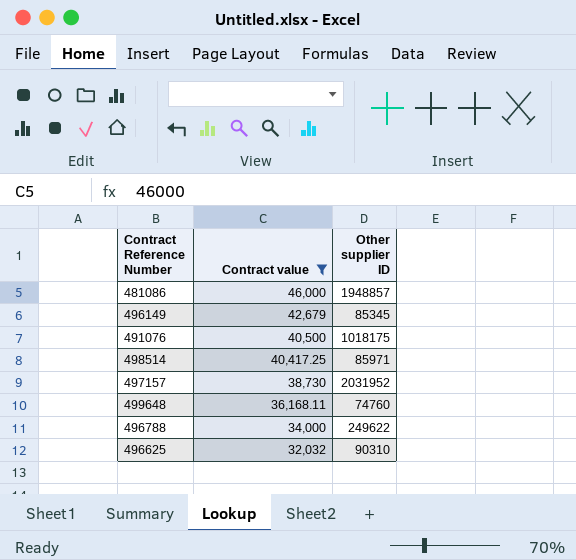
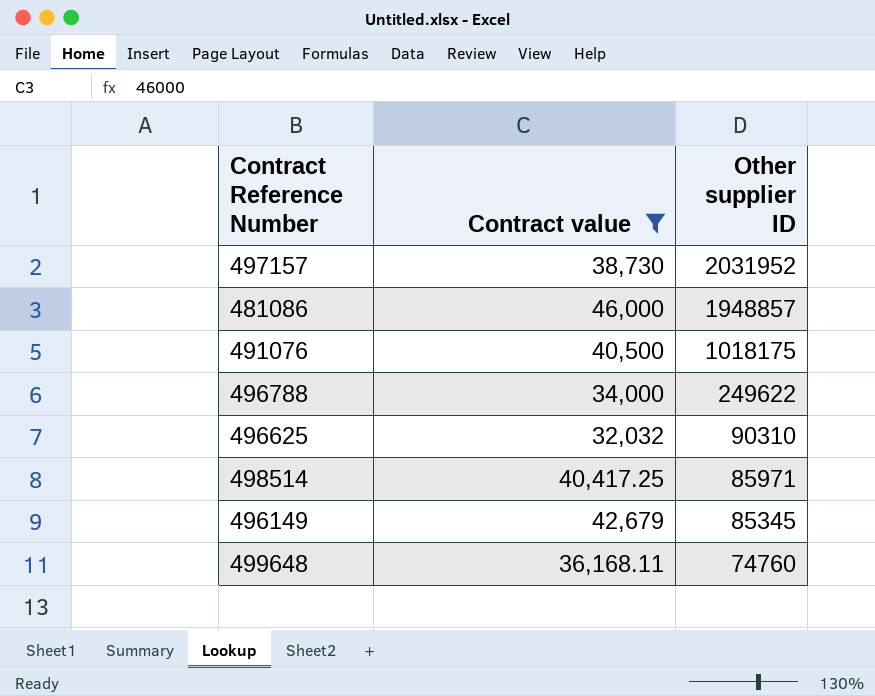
row order: Contract value descending -> Other supplier ID descending

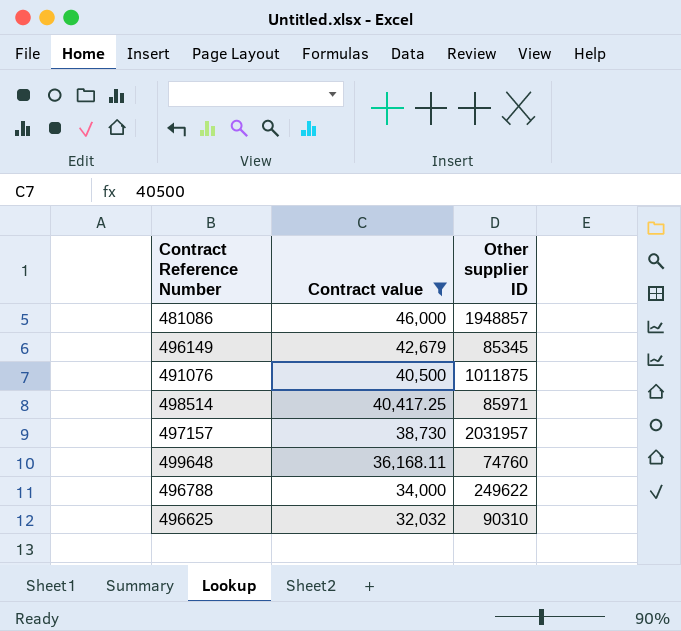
row order: Other supplier ID descending -> Contract value descending
491076 | Other supplier ID: 1018175 -> 1011875
497157 | Other supplier ID: 2031952 -> 2031957

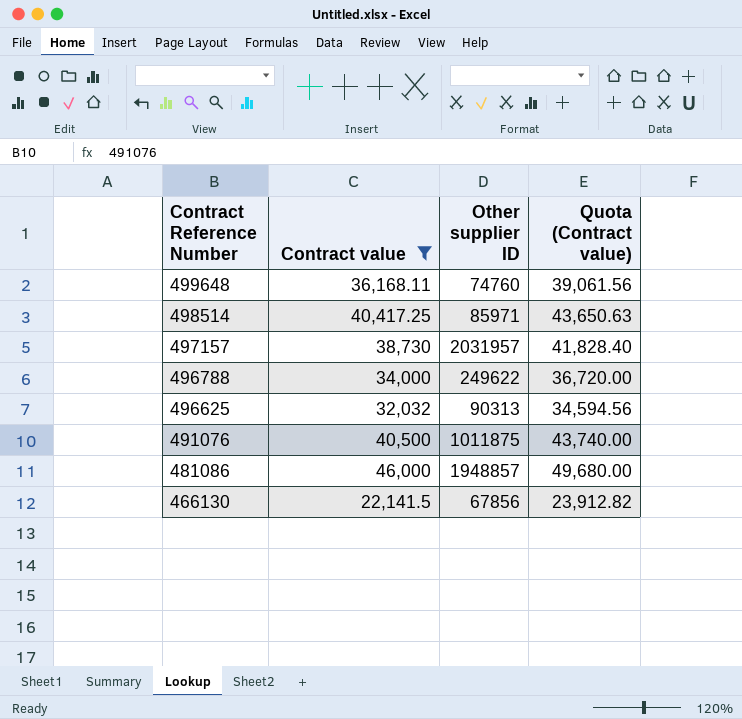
row order: Contract value descending -> Contract Reference Number descending
column Quota (Contract value) | formula: none -> [Contract value] * 1.08
row 496149: 42,679 | 85345 -> none
496625 | Other supplier ID: 90310 -> 90313
row 466130: none -> 22,141.5 | 67856 | 23,912.82

